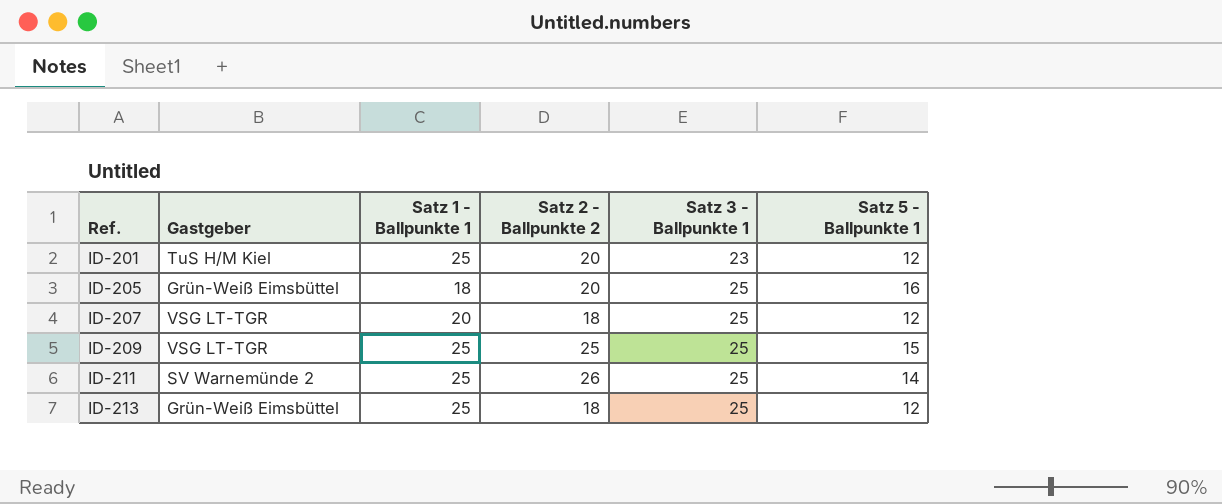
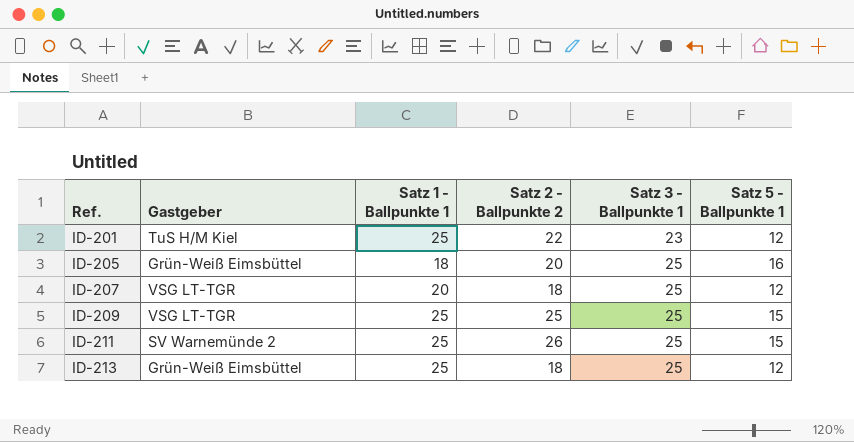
ID-201 | Satz 2 - Ballpunkte 2: 20 -> 22
ID-211 | Satz 5 - Ballpunkte 1: 14 -> 15

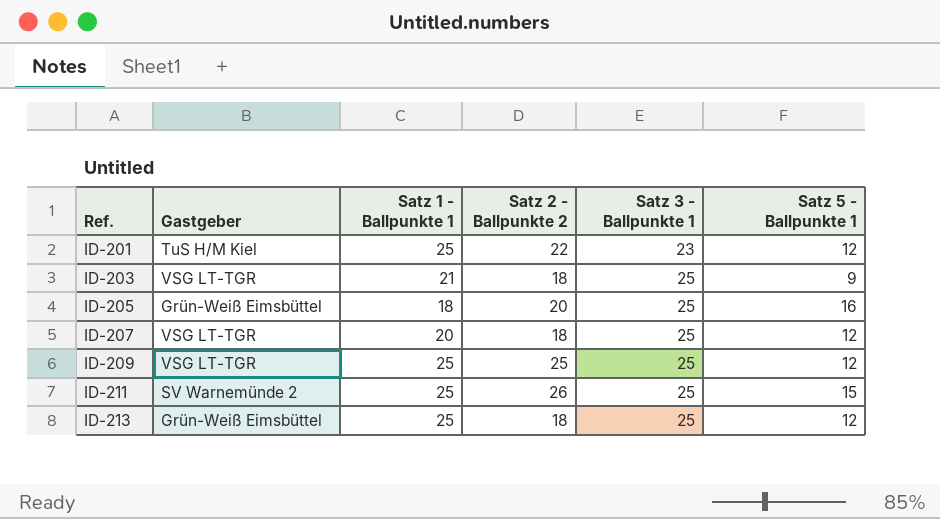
row ID-203: none -> VSG LT-TGR | 21 | 18 | 25 | 9
ID-209 | Satz 5 - Ballpunkte 1: 15 -> 12

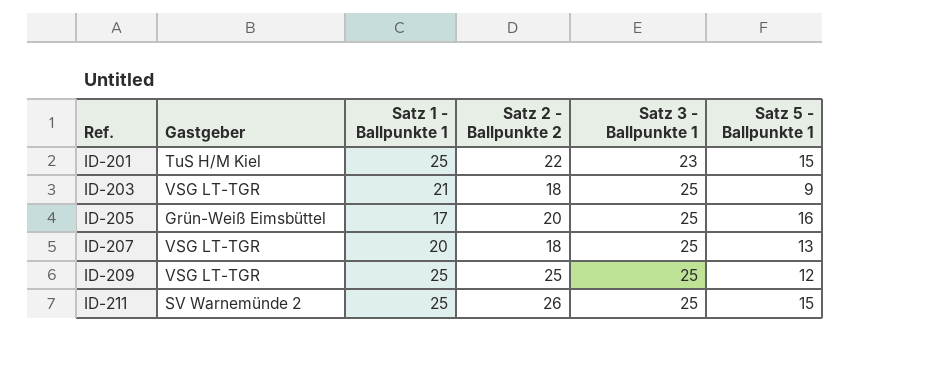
row ID-213: Grün-Weiß Eimsbüttel | 25 | 18 | 25 | 12 -> none
ID-201 | Satz 5 - Ballpunkte 1: 12 -> 15
ID-205 | Satz 1 - Ballpunkte 1: 18 -> 17
ID-207 | Satz 5 - Ballpunkte 1: 12 -> 13

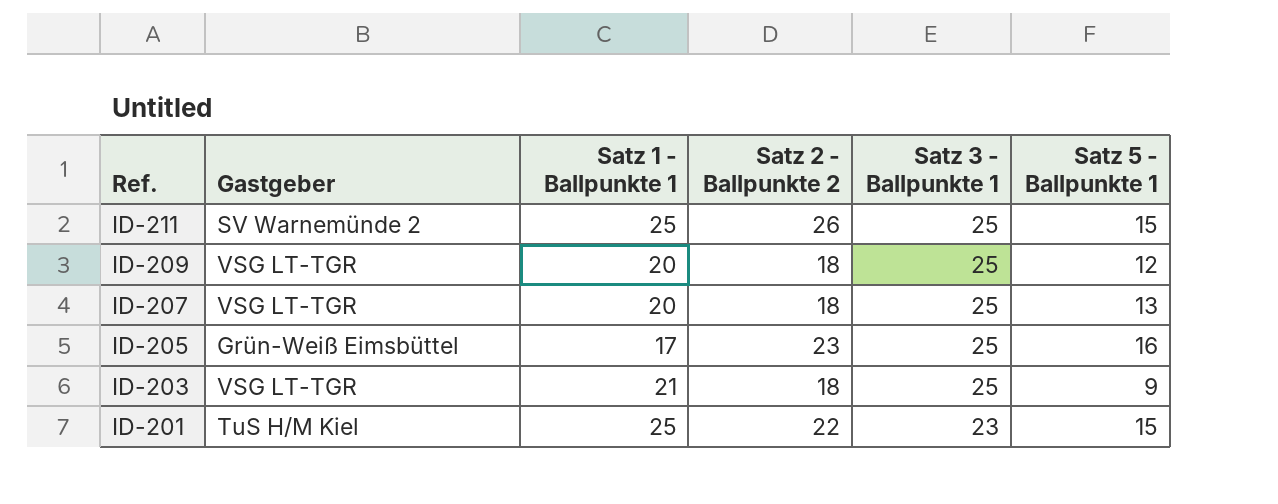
row order: Ref. ascending -> Ref. descending
ID-209 | Satz 1 - Ballpunkte 1: 25 -> 20
ID-209 | Satz 2 - Ballpunkte 2: 25 -> 18
ID-205 | Satz 2 - Ballpunkte 2: 20 -> 23

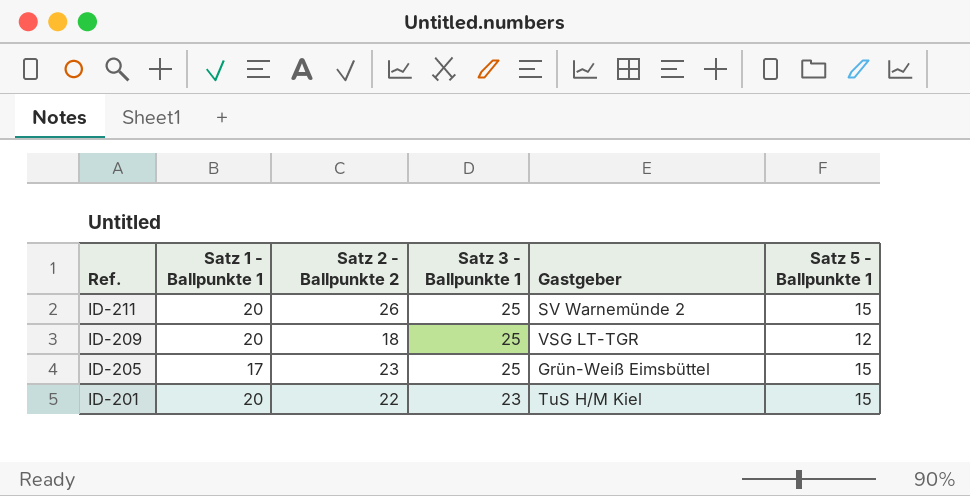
column Gastgeber | position: 2 -> 5
row ID-207: VSG LT-TGR | 20 | 18 | 25 | 13 -> none
row ID-203: VSG LT-TGR | 21 | 18 | 25 | 9 -> none
ID-211 | Satz 1 - Ballpunkte 1: 25 -> 20
ID-205 | Satz 5 - Ballpunkte 1: 16 -> 15
ID-201 | Satz 1 - Ballpunkte 1: 25 -> 20

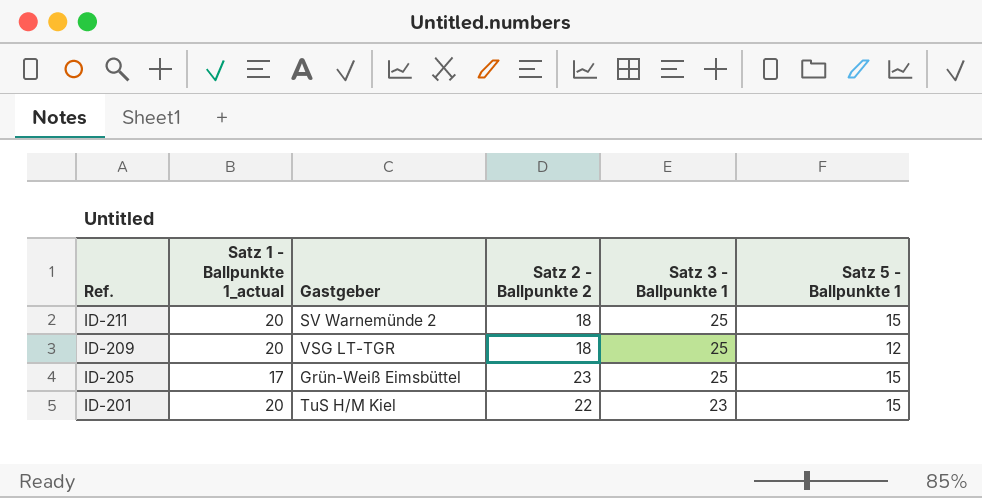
column name: Satz 1 - Ballpunkte 1 -> Satz 1 - Ballpunkte 1_actual
column Gastgeber | position: 5 -> 3
ID-211 | Satz 2 - Ballpunkte 2: 26 -> 18

